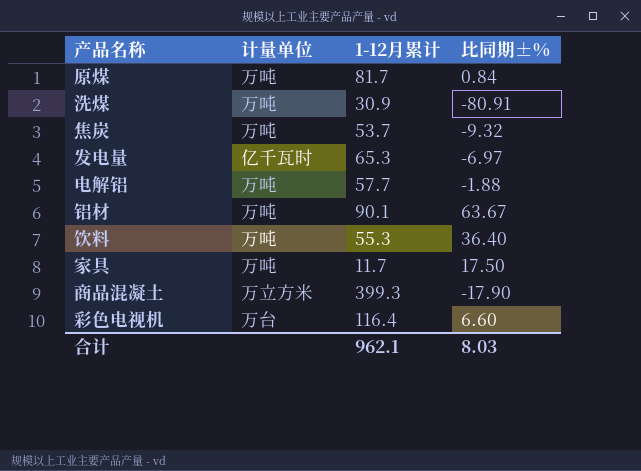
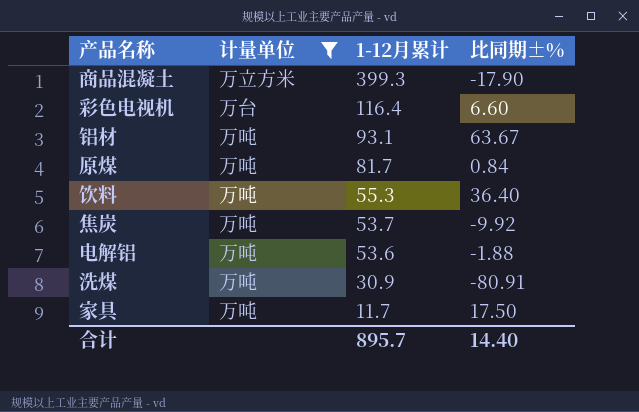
filter: none -> 计量单位 != 亿千瓦时
row order: none -> 1-12月累计 descending
铝材 | 1-12月累计: 90.1 -> 93.1
焦炭 | 比同期±%: -9.32 -> -9.92
电解铝 | 1-12月累计: 57.7 -> 53.6
合计 | 1-12月累计: 962.1 -> 895.7
合计 | 比同期±%: 8.03 -> 14.40

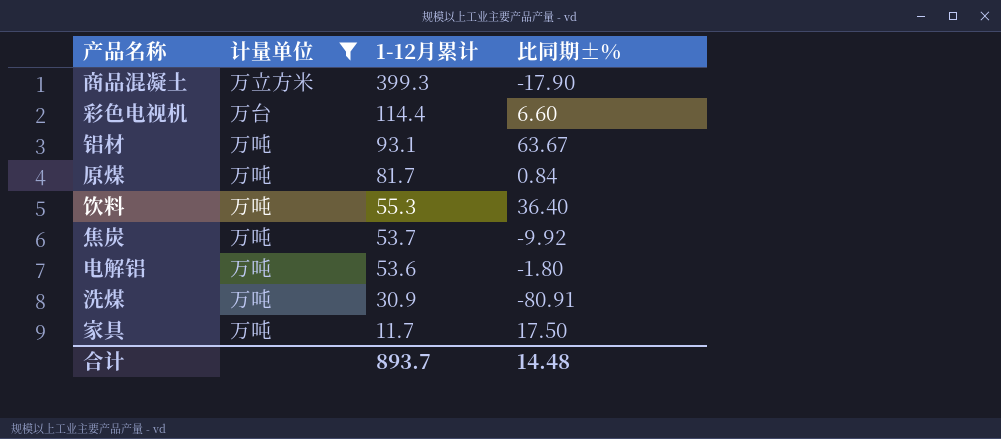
彩色电视机 | 1-12月累计: 116.4 -> 114.4
电解铝 | 比同期±%: -1.88 -> -1.80
合计 | 1-12月累计: 895.7 -> 893.7
合计 | 比同期±%: 14.40 -> 14.48

